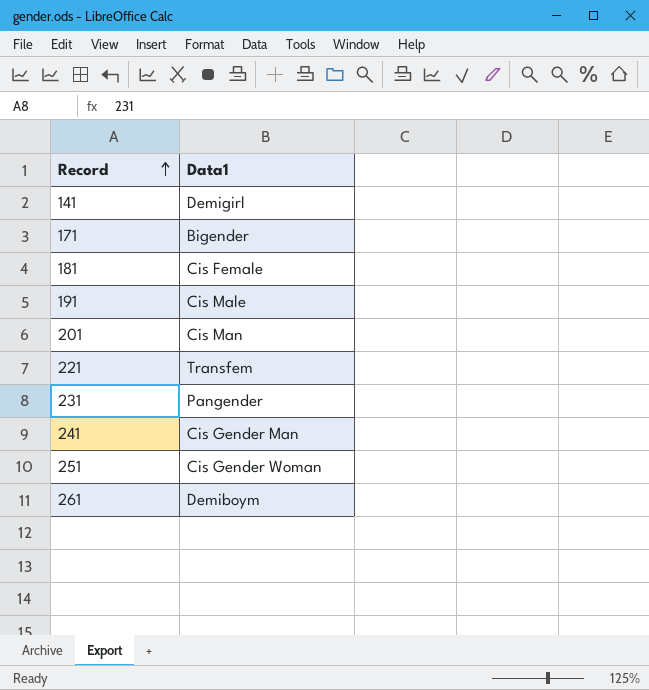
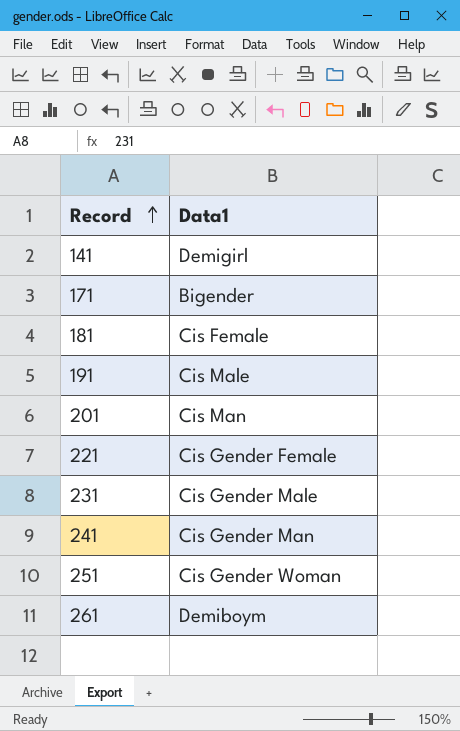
221 | Data1: Transfem -> Cis Gender Female
231 | Data1: Pangender -> Cis Gender Male

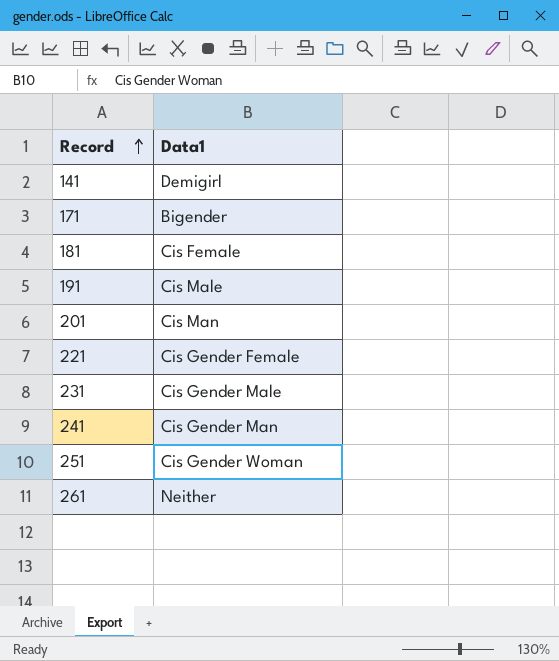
261 | Data1: Demiboym -> Neither

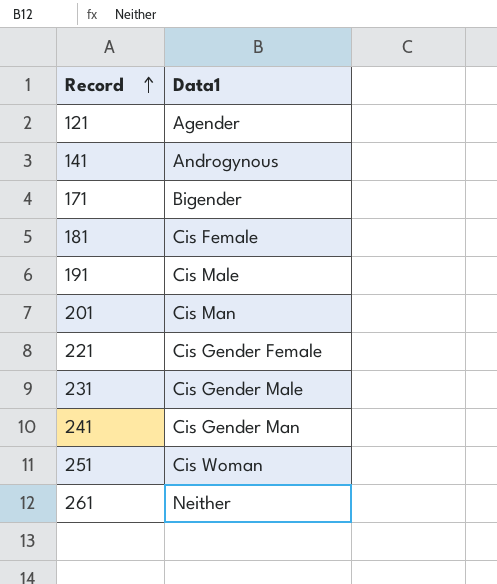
row 121: none -> Agender
141 | Data1: Demigirl -> Androgynous
251 | Data1: Cis Gender Woman -> Cis Woman

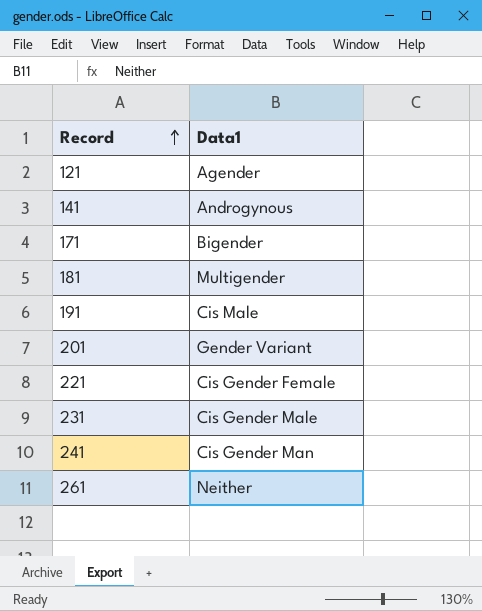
row 251: Cis Woman -> none
181 | Data1: Cis Female -> Multigender
201 | Data1: Cis Man -> Gender Variant

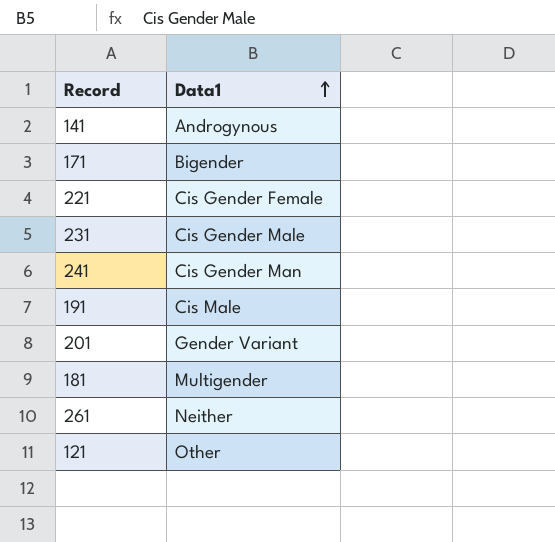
row order: Record ascending -> Data1 ascending
121 | Data1: Agender -> Other

